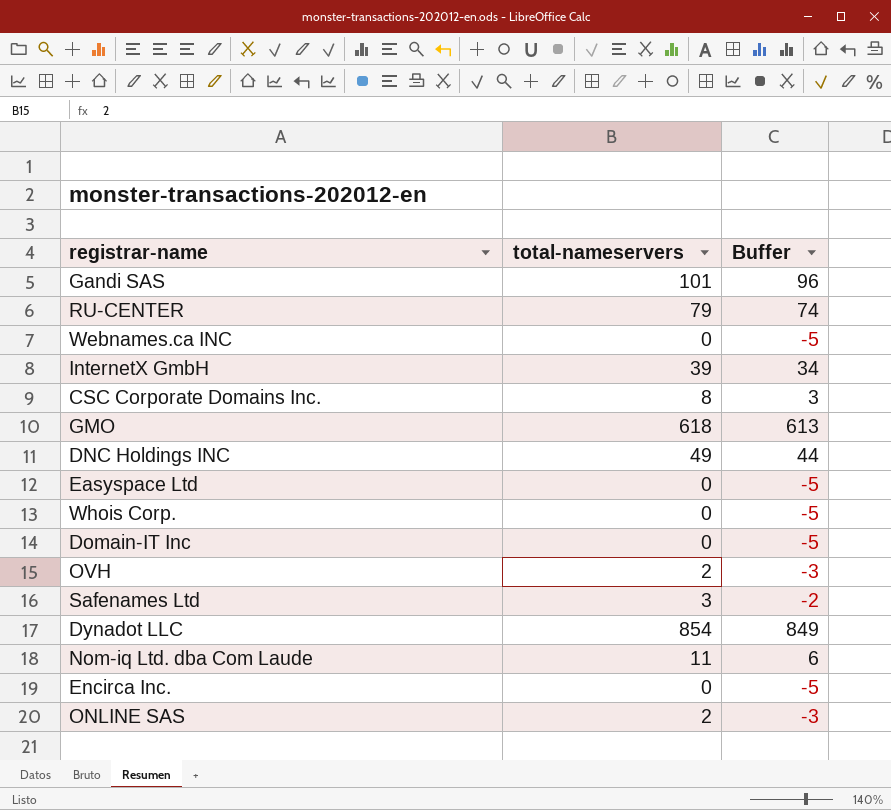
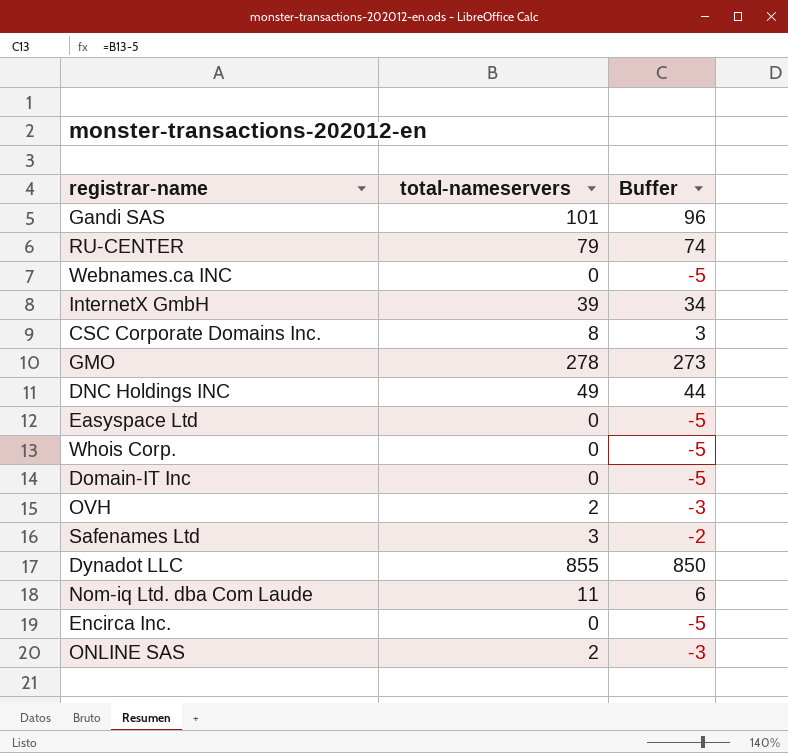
GMO | total-nameservers: 618 -> 278
GMO | Buffer: 613 -> 273
Dynadot LLC | total-nameservers: 854 -> 855
Dynadot LLC | Buffer: 849 -> 850

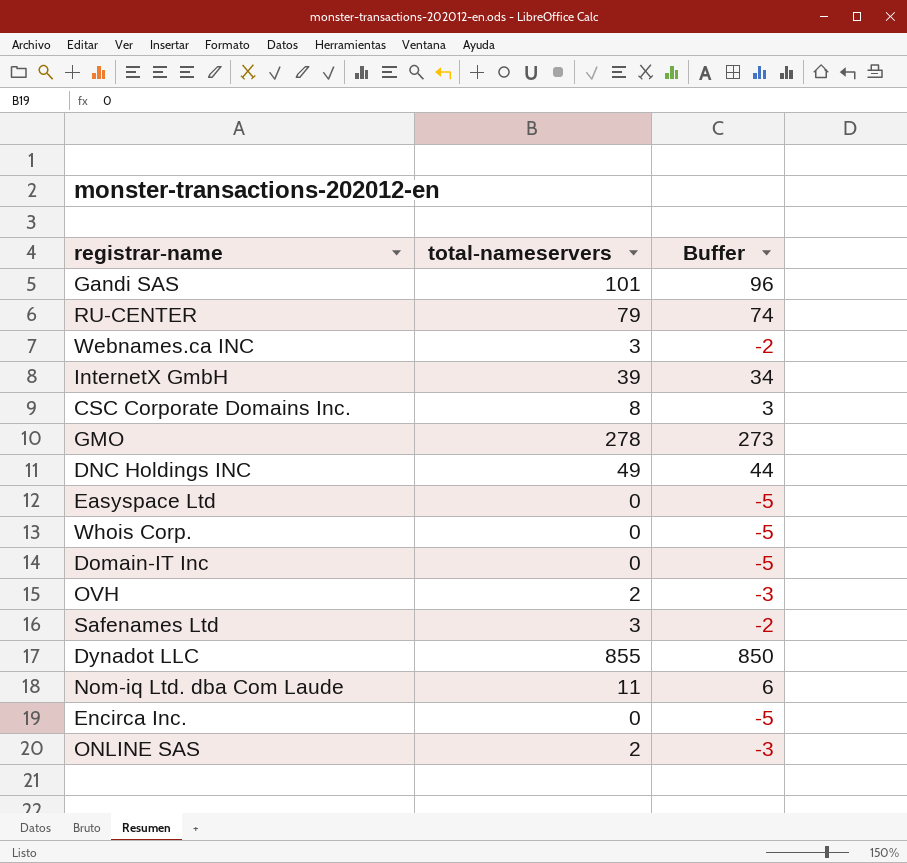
Webnames.ca INC | total-nameservers: 0 -> 3
Webnames.ca INC | Buffer: -5 -> -2

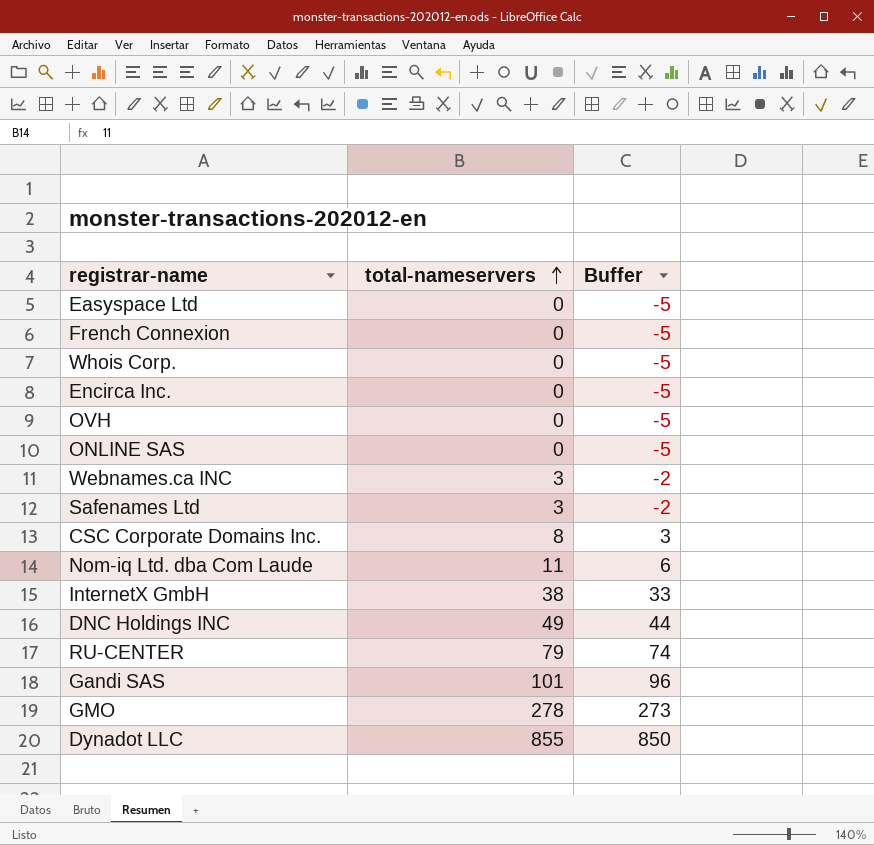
row order: none -> total-nameservers ascending
row Domain-IT Inc: 0 | -5 -> none
row French Connexion: none -> 0 | -5
OVH | total-nameservers: 2 -> 0
OVH | Buffer: -3 -> -5
ONLINE SAS | total-nameservers: 2 -> 0
ONLINE SAS | Buffer: -3 -> -5
InternetX GmbH | total-nameservers: 39 -> 38
InternetX GmbH | Buffer: 34 -> 33

